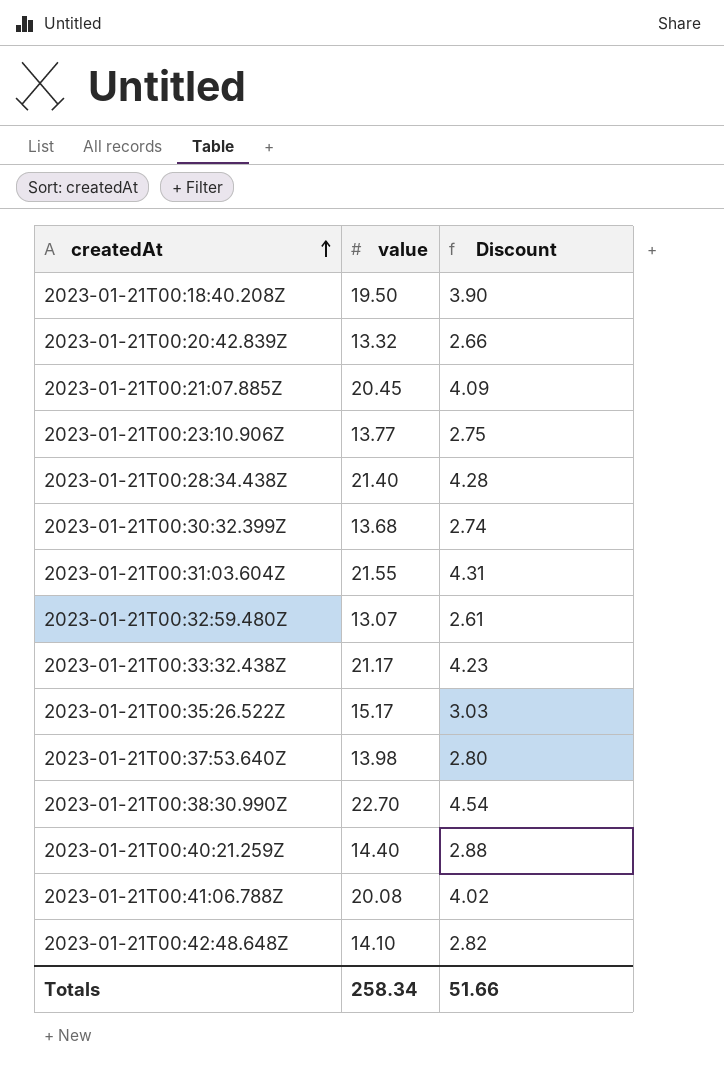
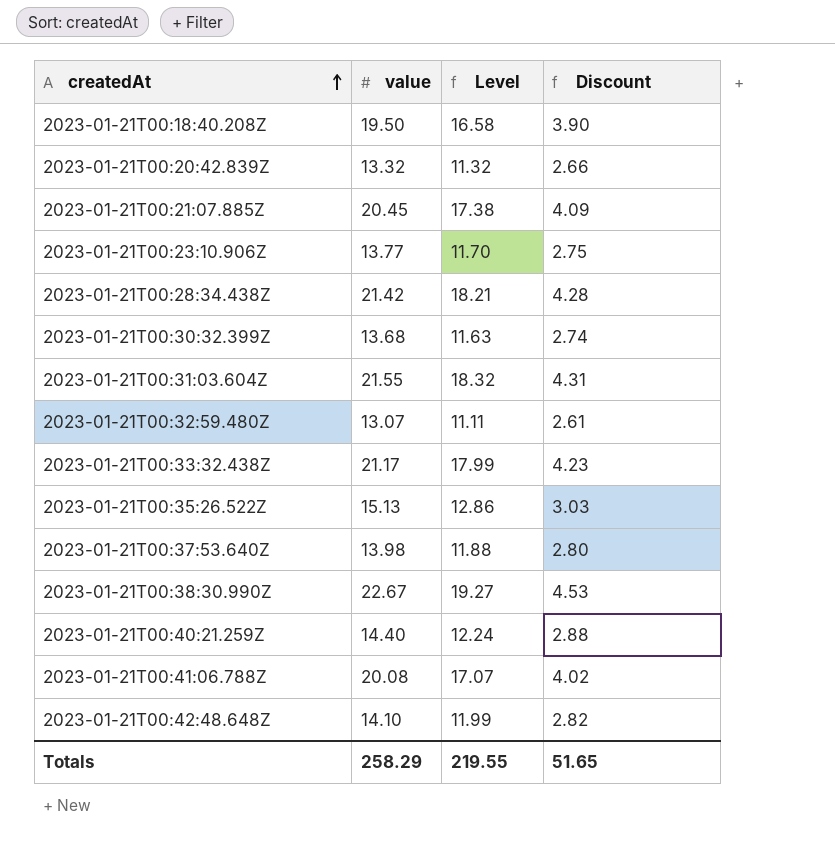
column Level | formula: none -> [value] * 0.85
2023-01-21T00:28:34.438Z | value: 21.40 -> 21.42
2023-01-21T00:35:26.522Z | value: 15.17 -> 15.13
2023-01-21T00:38:30.990Z | value: 22.70 -> 22.67
2023-01-21T00:38:30.990Z | Discount: 4.54 -> 4.53
Totals | value: 258.34 -> 258.29
Totals | Discount: 51.66 -> 51.65

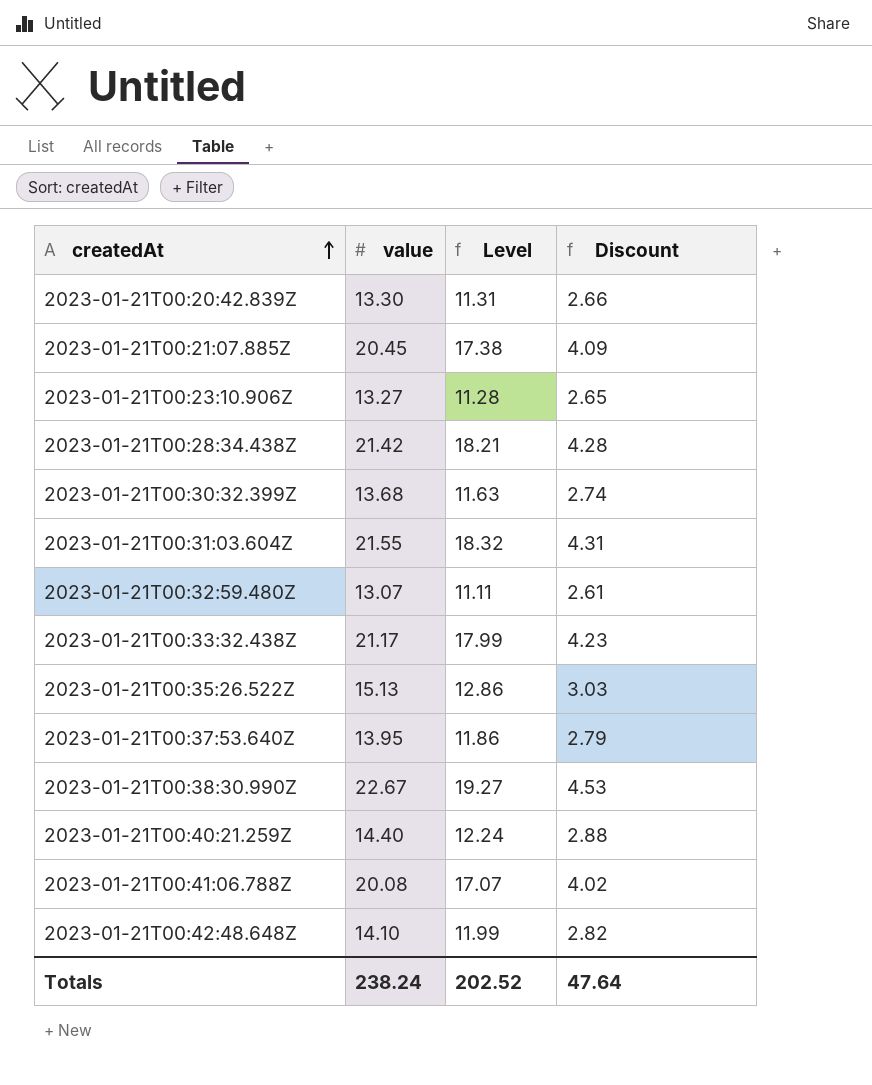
row 2023-01-21T00:18:40.208Z: 19.50 | 16.58 | 3.90 -> none
2023-01-21T00:20:42.839Z | value: 13.32 -> 13.30
2023-01-21T00:20:42.839Z | Level: 11.32 -> 11.31
2023-01-21T00:23:10.906Z | value: 13.77 -> 13.27
2023-01-21T00:23:10.906Z | Level: 11.70 -> 11.28
2023-01-21T00:23:10.906Z | Discount: 2.75 -> 2.65
2023-01-21T00:37:53.640Z | value: 13.98 -> 13.95
2023-01-21T00:37:53.640Z | Level: 11.88 -> 11.86
2023-01-21T00:37:53.640Z | Discount: 2.80 -> 2.79
Totals | value: 258.29 -> 238.24
Totals | Level: 219.55 -> 202.52
Totals | Discount: 51.65 -> 47.64

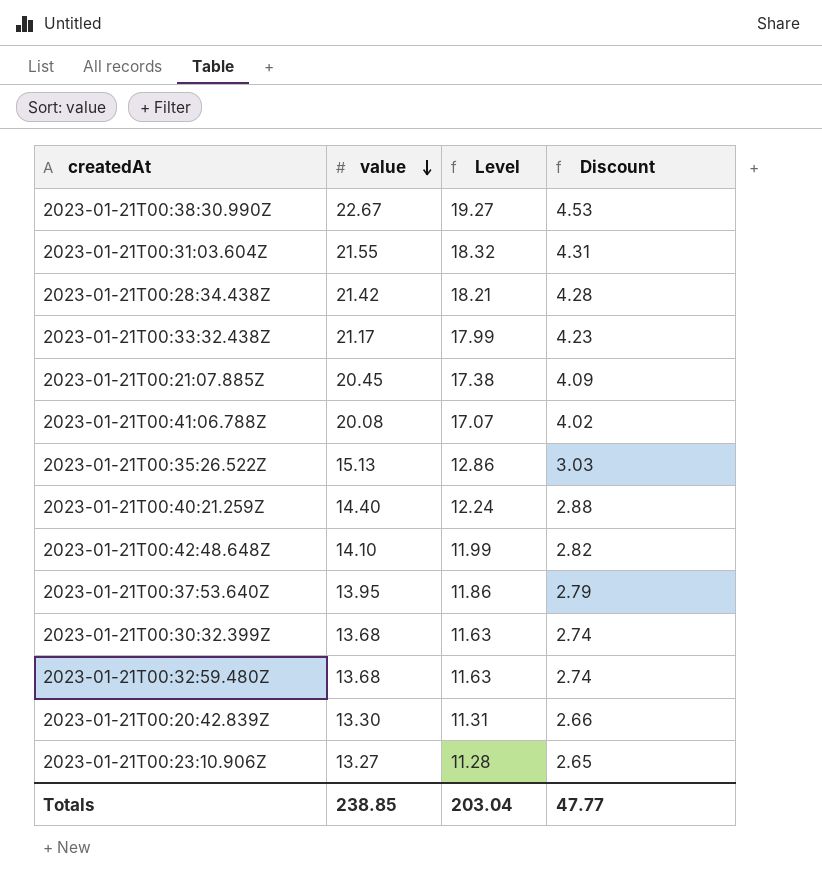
row order: createdAt ascending -> value descending
2023-01-21T00:32:59.480Z | value: 13.07 -> 13.68
2023-01-21T00:32:59.480Z | Level: 11.11 -> 11.63
2023-01-21T00:32:59.480Z | Discount: 2.61 -> 2.74
Totals | value: 238.24 -> 238.85
Totals | Level: 202.52 -> 203.04
Totals | Discount: 47.64 -> 47.77

